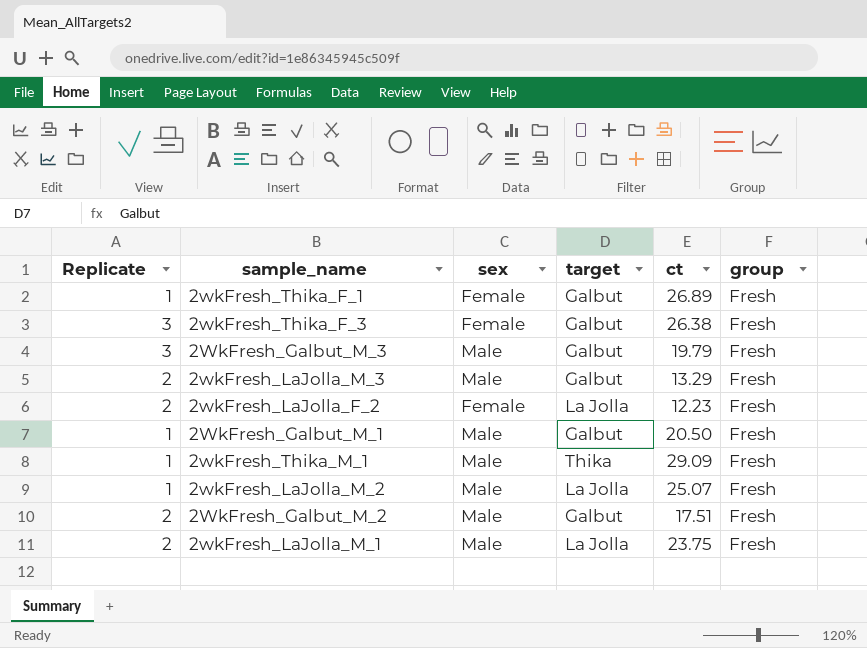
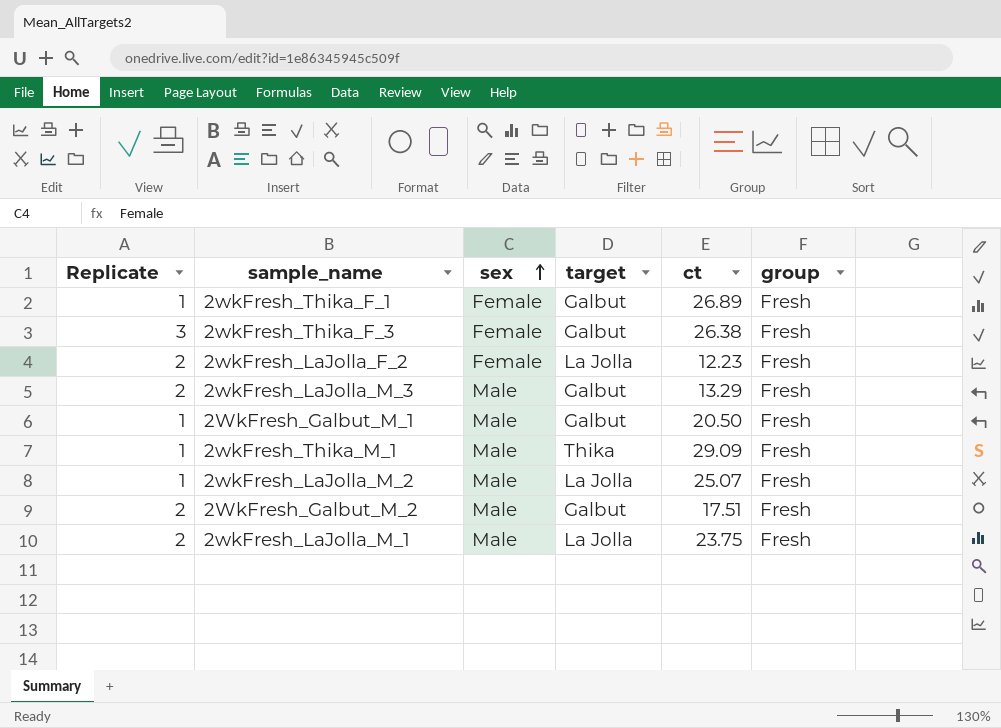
row order: none -> sex ascending
row 2WkFresh_Galbut_M_3: 3 | Male | Galbut | 19.79 | Fresh -> none

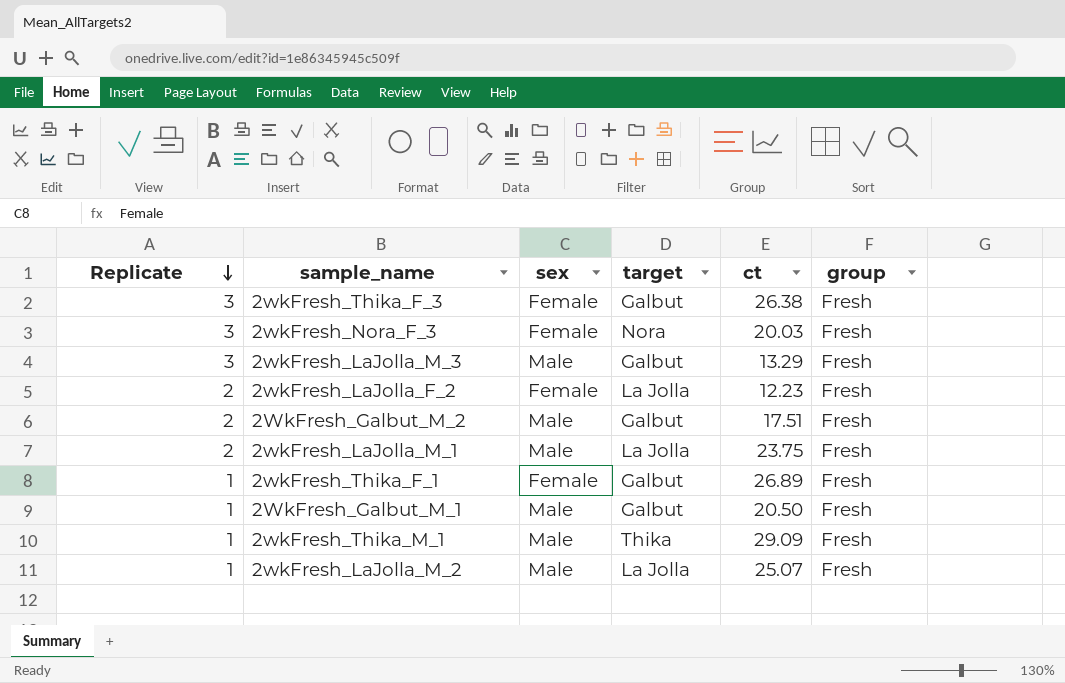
row order: sex ascending -> Replicate descending
row 2wkFresh_Nora_F_3: none -> 3 | Female | Nora | 20.03 | Fresh
2wkFresh_LaJolla_M_3 | Replicate: 2 -> 3

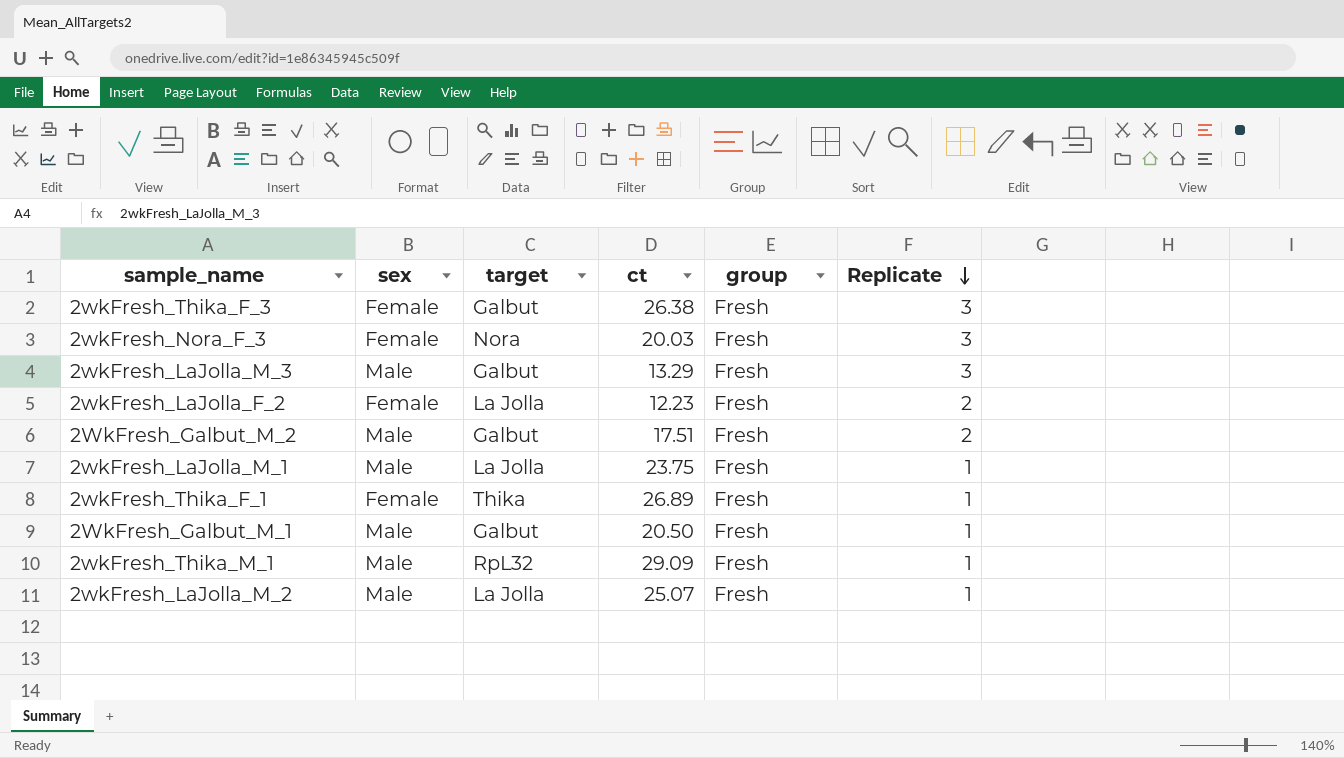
column Replicate | position: 1 -> 6
2wkFresh_LaJolla_M_1 | Replicate: 2 -> 1
2wkFresh_Thika_F_1 | target: Galbut -> Thika
2wkFresh_Thika_M_1 | target: Thika -> RpL32

